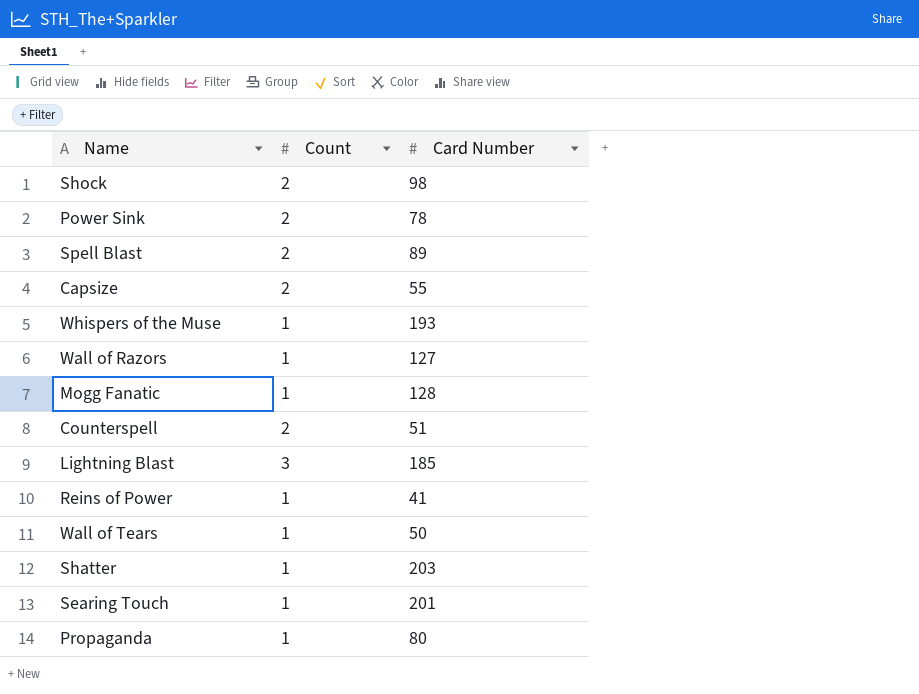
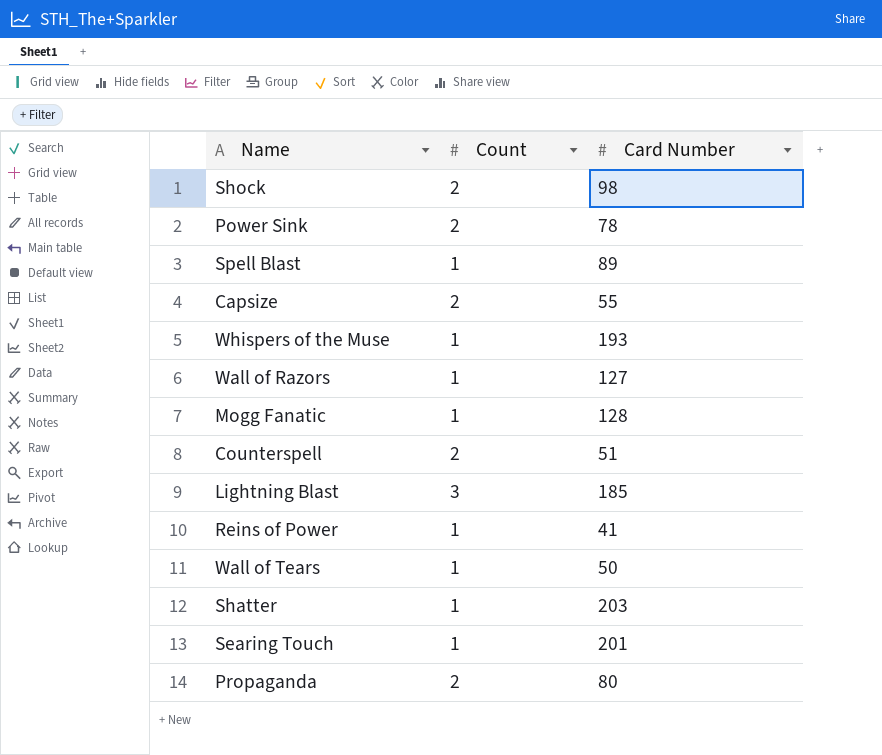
Spell Blast | Count: 2 -> 1
Propaganda | Count: 1 -> 2

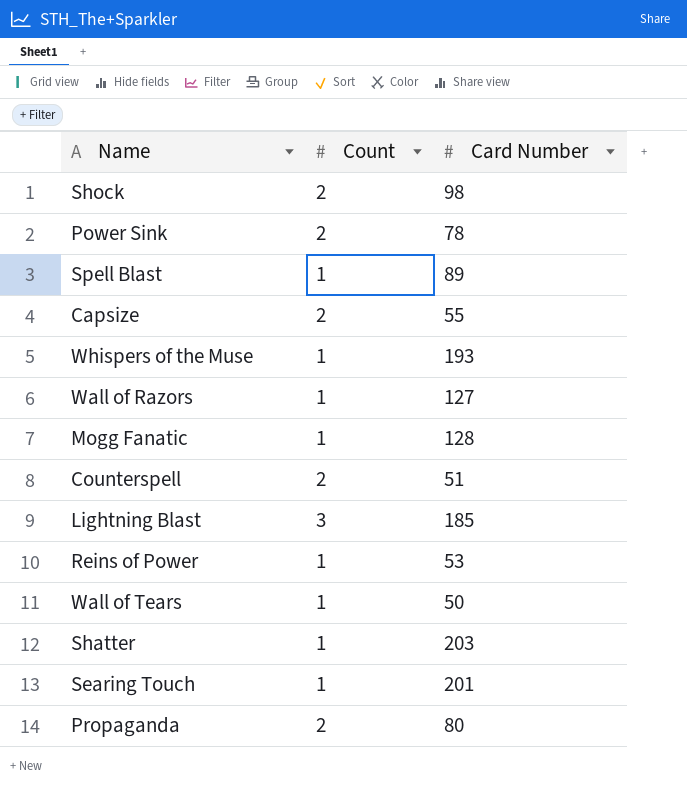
Reins of Power | Card Number: 41 -> 53

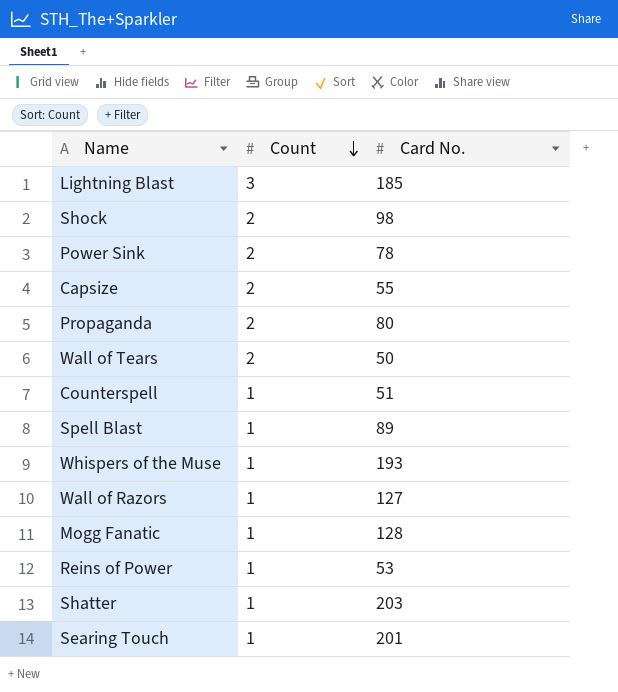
row order: none -> Count descending
column name: Card Number -> Card No.
Wall of Tears | Count: 1 -> 2
Counterspell | Count: 2 -> 1

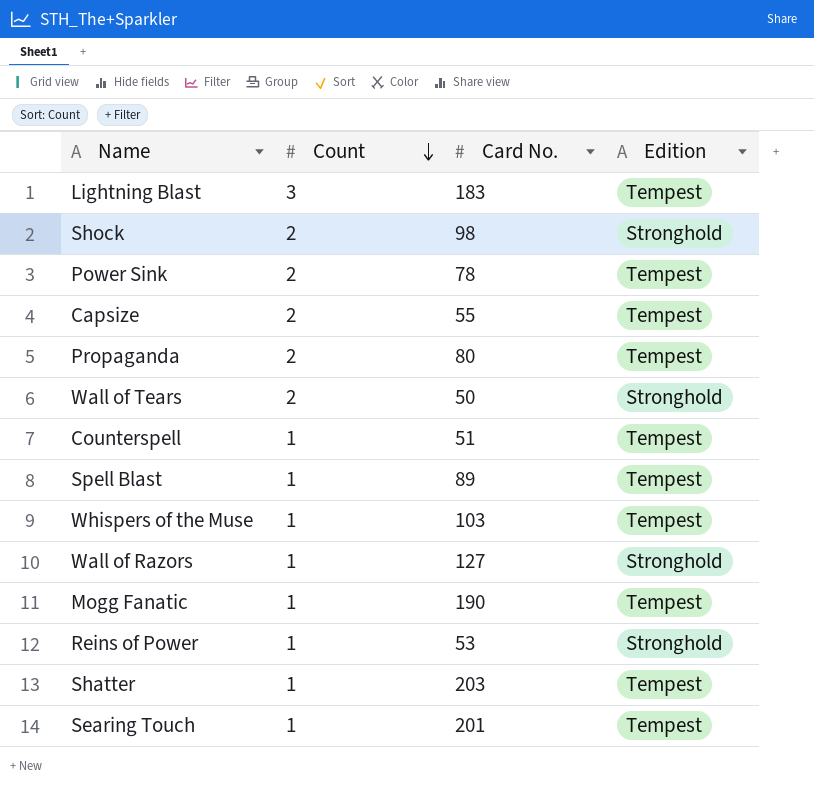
column Edition | position: none -> 4
Lightning Blast | Card No.: 185 -> 183
Whispers of the Muse | Card No.: 193 -> 103
Mogg Fanatic | Card No.: 128 -> 190

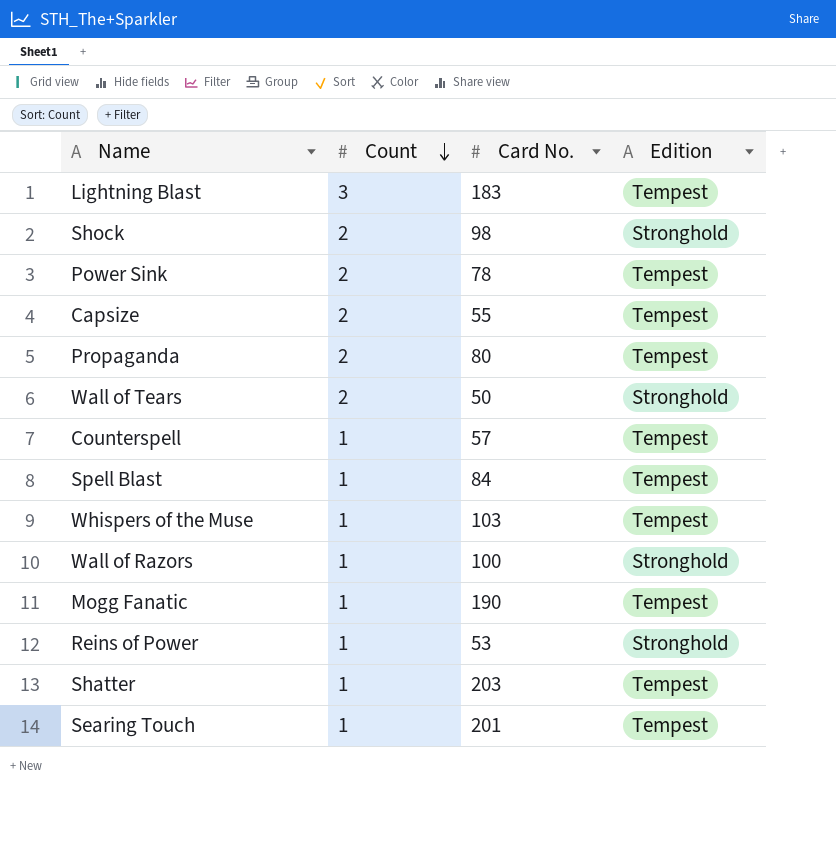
Counterspell | Card No.: 51 -> 57
Spell Blast | Card No.: 89 -> 84
Wall of Razors | Card No.: 127 -> 100

